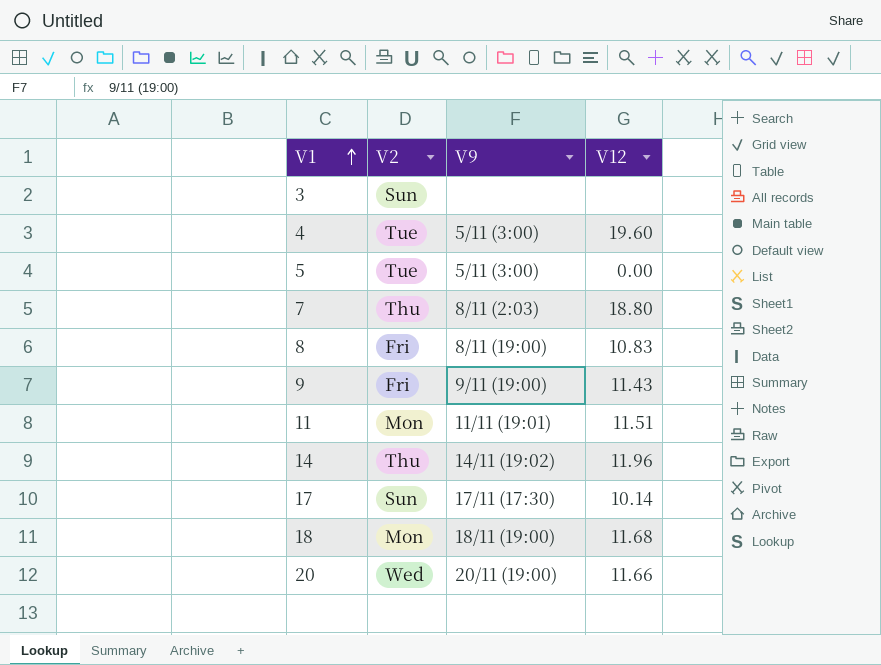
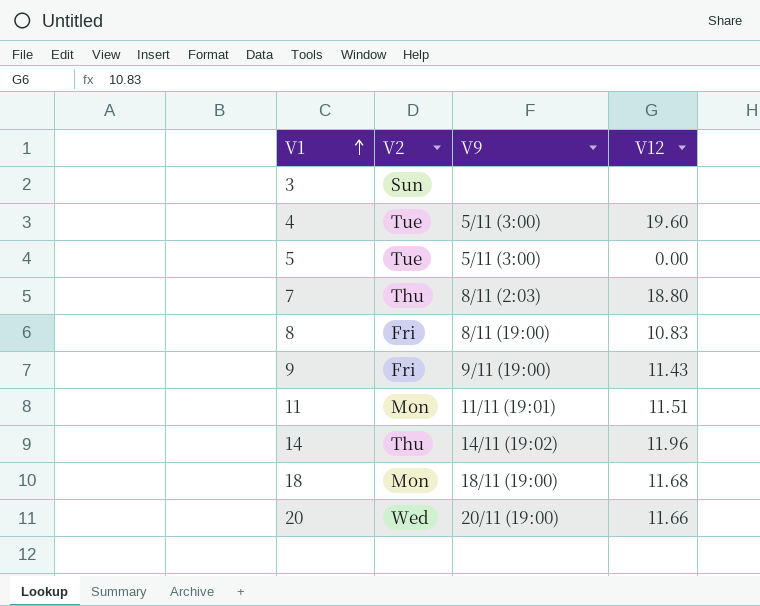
row 17: Sun | 17/11 (17:30) | 10.14 -> none

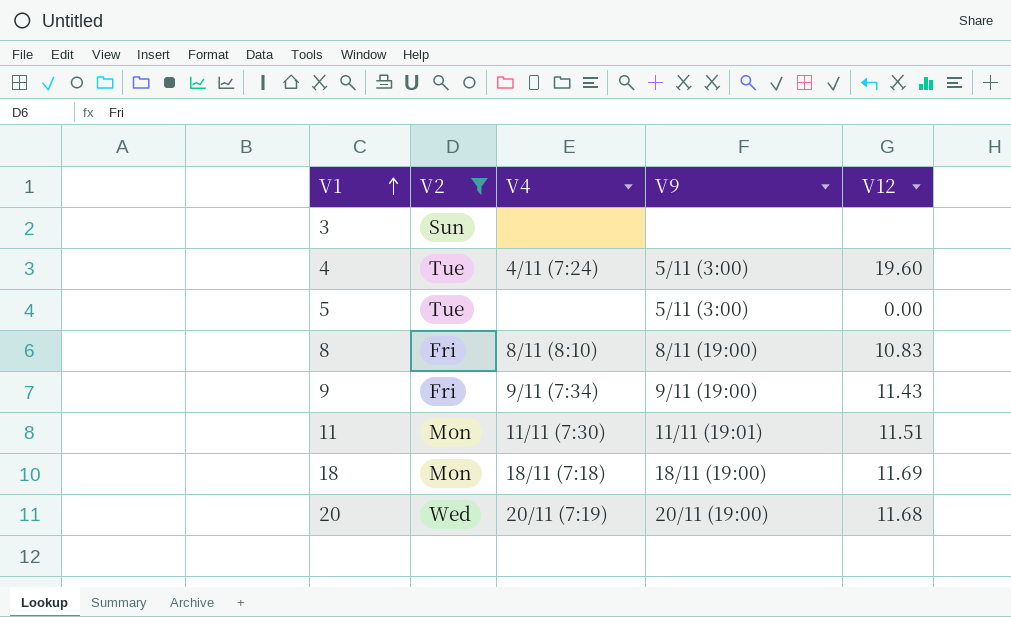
filter: none -> V2 != Thu
column V4 | position: none -> 3
18 | V12: 11.68 -> 11.69
20 | V12: 11.66 -> 11.68

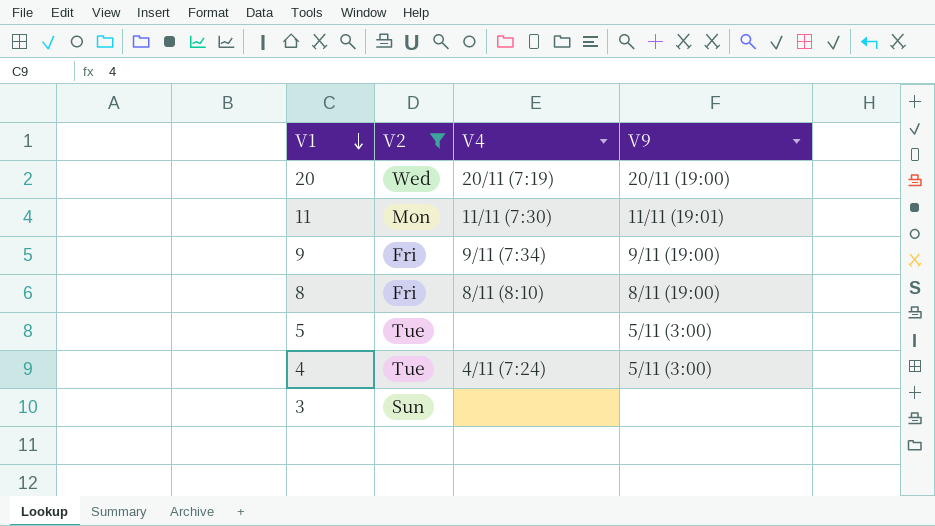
row order: V1 ascending -> V1 descending
column V12 | position: 5 -> none
row 18: Mon | 18/11 (7:18) | 18/11 (19:00) | 11.69 -> none

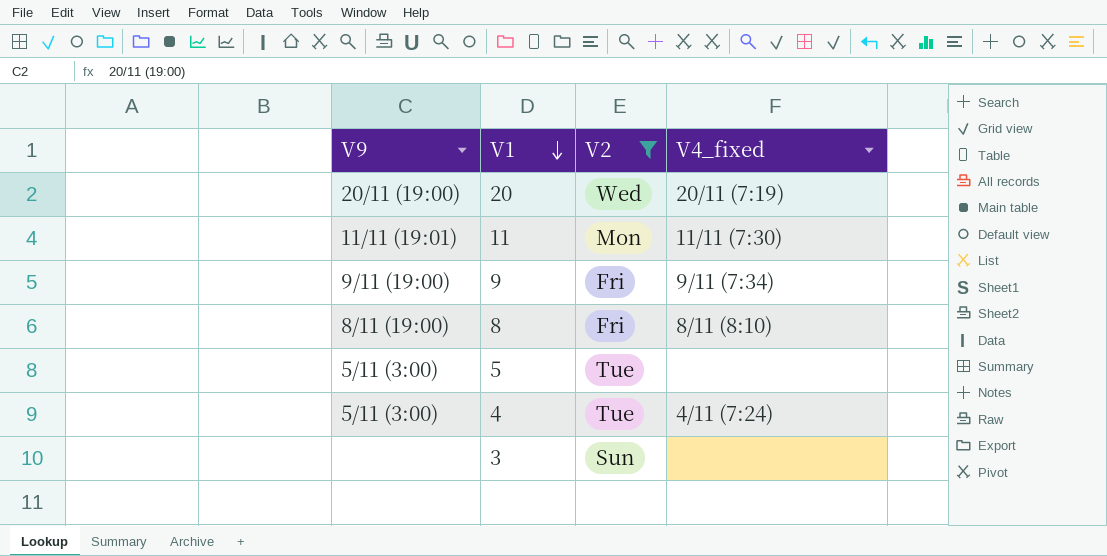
column V9 | position: 4 -> 1
column name: V4 -> V4_fixed

